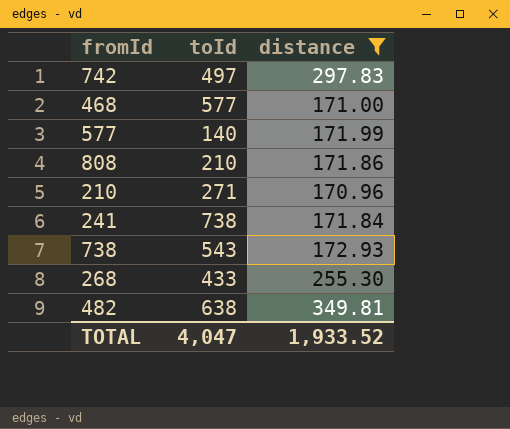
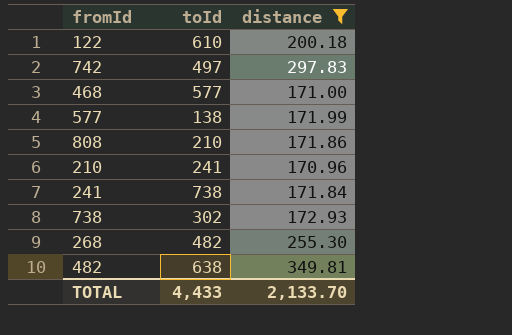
row 122: none -> 610 | 200.18
577 | toId: 140 -> 138
210 | toId: 271 -> 241
738 | toId: 543 -> 302
268 | toId: 433 -> 482
TOTAL | toId: 4,047 -> 4,433
TOTAL | distance: 1,933.52 -> 2,133.70

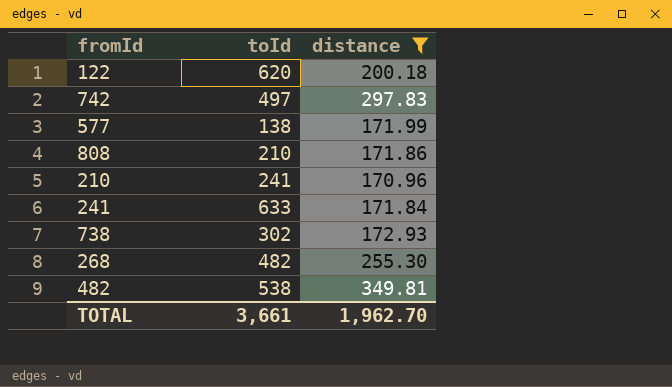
row 468: 577 | 171.00 -> none
122 | toId: 610 -> 620
241 | toId: 738 -> 633
482 | toId: 638 -> 538
TOTAL | toId: 4,433 -> 3,661
TOTAL | distance: 2,133.70 -> 1,962.70

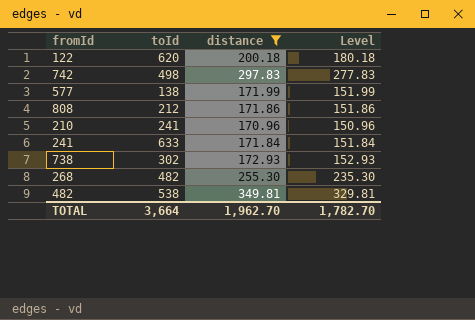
column Level | formula: none -> [distance] - 20
742 | toId: 497 -> 498
808 | toId: 210 -> 212
TOTAL | toId: 3,661 -> 3,664

